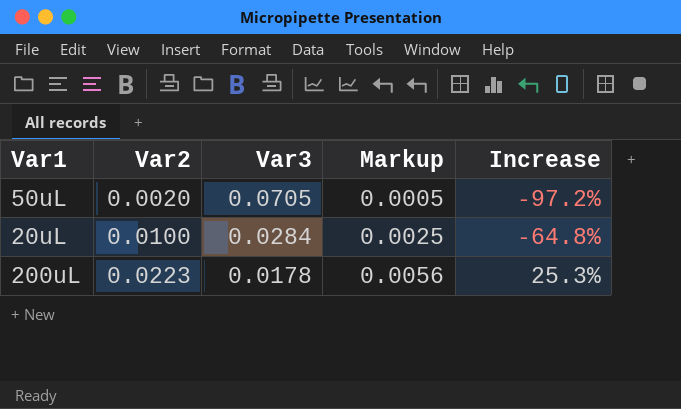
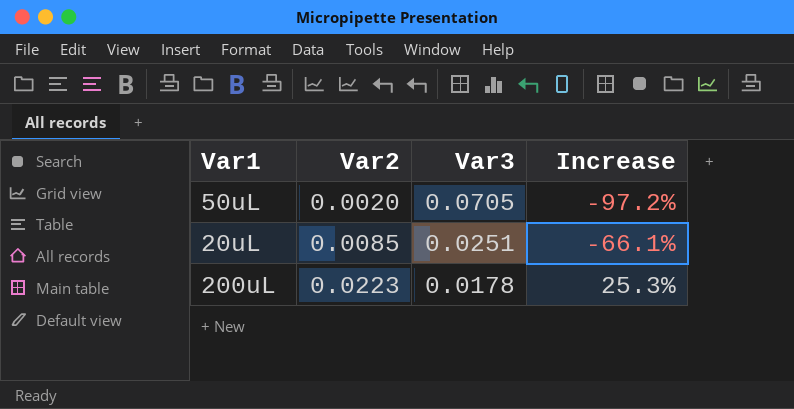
column Markup | formula: [Var2] * 0.25 -> none
20uL | Var2: 0.0100 -> 0.0085
20uL | Var3: 0.0284 -> 0.0251
20uL | Increase: -64.8% -> -66.1%

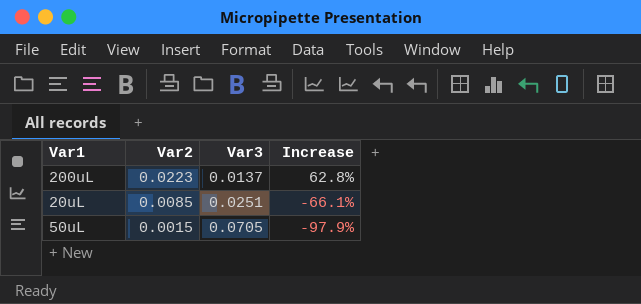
row order: Var2 ascending -> Var2 descending
200uL | Var3: 0.0178 -> 0.0137
200uL | Increase: 25.3% -> 62.8%
50uL | Var2: 0.0020 -> 0.0015
50uL | Increase: -97.2% -> -97.9%

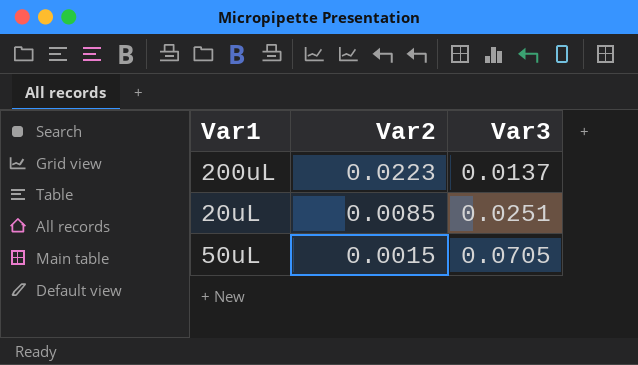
column Increase | formula: ([Var2] - [Var3]) / [Var3] -> none

